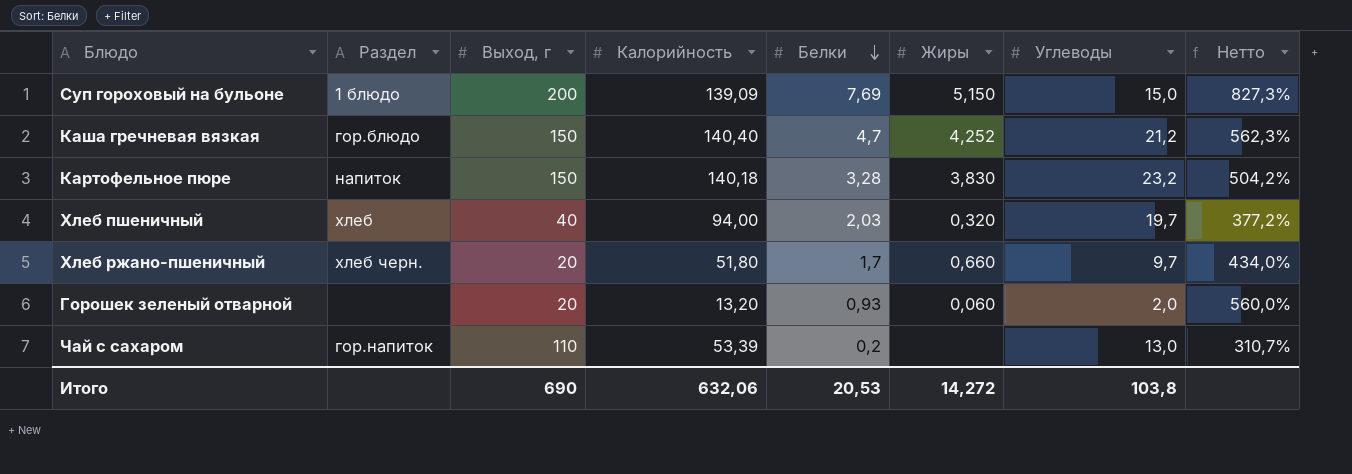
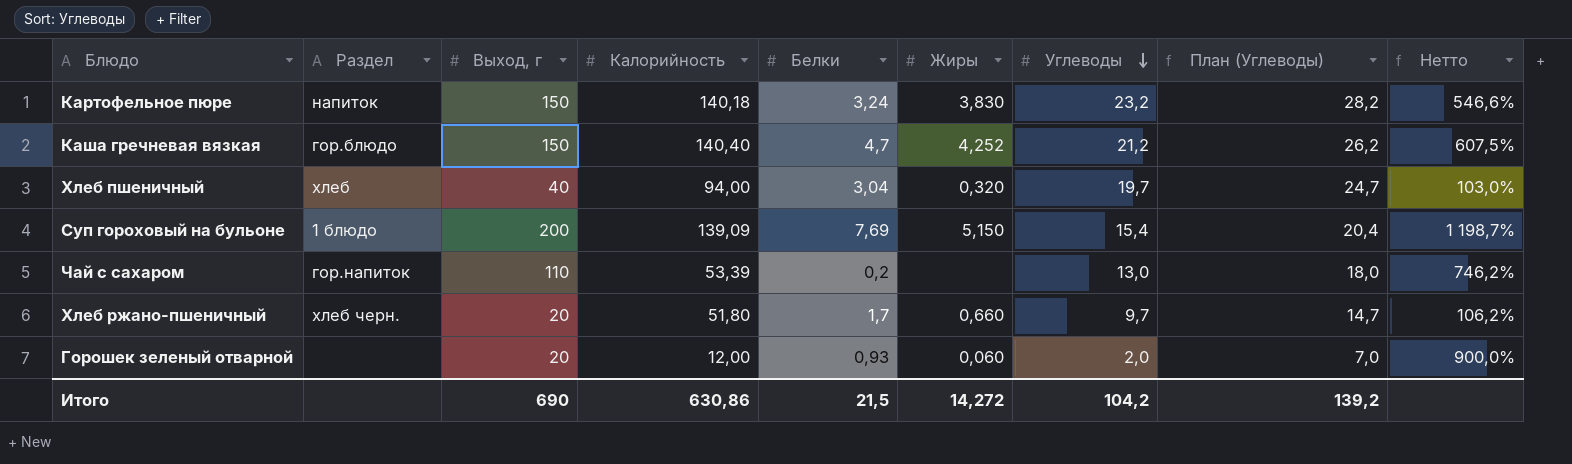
row order: Белки descending -> Углеводы descending
column План (Углеводы) | formula: none -> [Углеводы] + 5
column Нетто | formula: ([Калорийность] - [Углеводы]) / [Углеводы] -> ([Выход, г] - [Углеводы]) / [Углеводы]
Картофельное пюре | Белки: 3,28 -> 3,24
Хлеб пшеничный | Белки: 2,03 -> 3,04
Суп гороховый на бульоне | Углеводы: 15,0 -> 15,4
Горошек зеленый отварной | Калорийность: 13,20 -> 12,00
Итого | Калорийность: 632,06 -> 630,86
Итого | Белки: 20,53 -> 21,5
Итого | Углеводы: 103,8 -> 104,2

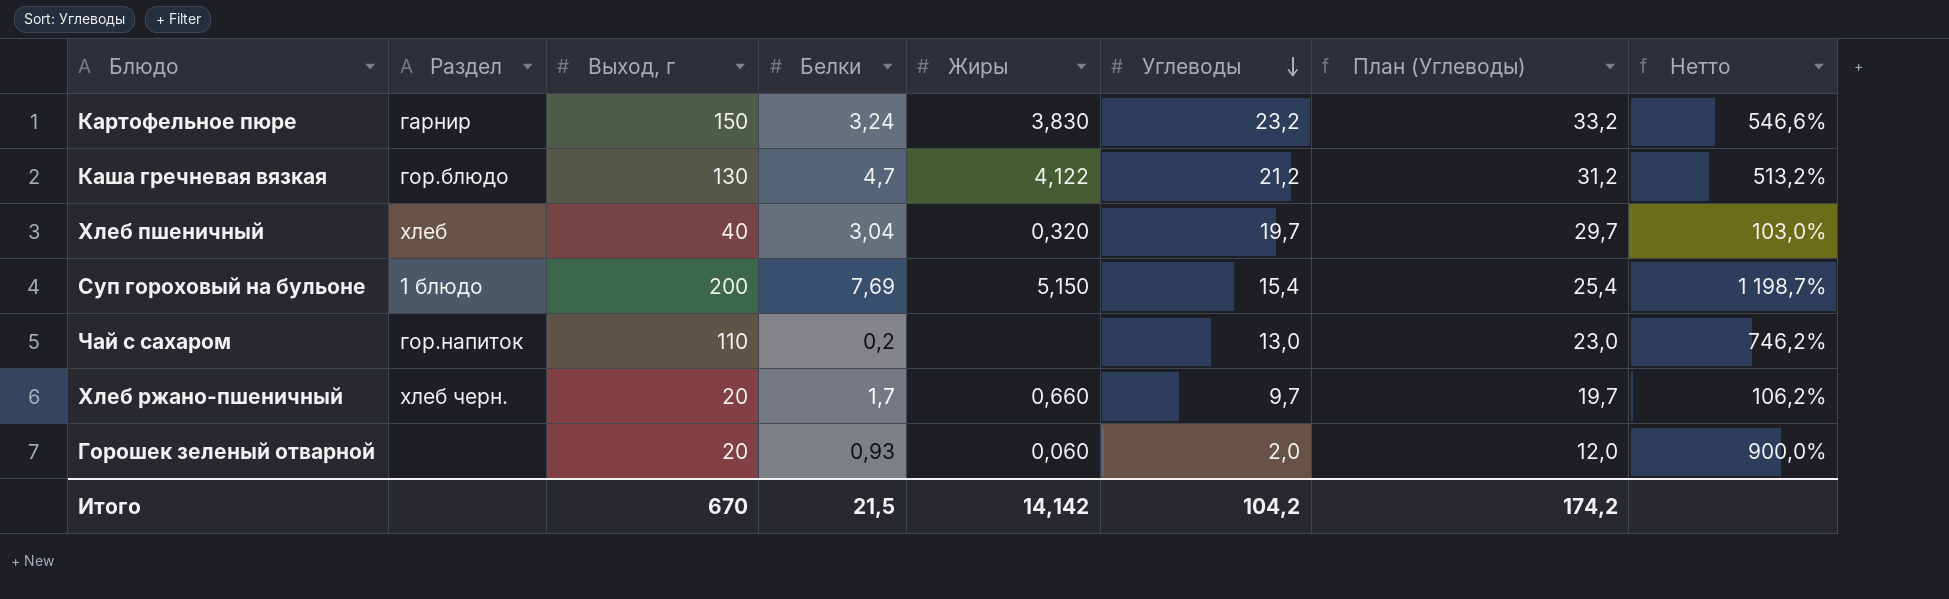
column Калорийность | position: 4 -> none
column План (Углеводы) | formula: [Углеводы] + 5 -> [Углеводы] + 10
Картофельное пюре | Раздел: напиток -> гарнир
Каша гречневая вязкая | Выход, г: 150 -> 130
Каша гречневая вязкая | Жиры: 4,252 -> 4,122
Каша гречневая вязкая | Нетто: 607,5% -> 513,2%
Итого | Выход, г: 690 -> 670
Итого | Жиры: 14,272 -> 14,142
Итого | План (Углеводы): 139,2 -> 174,2

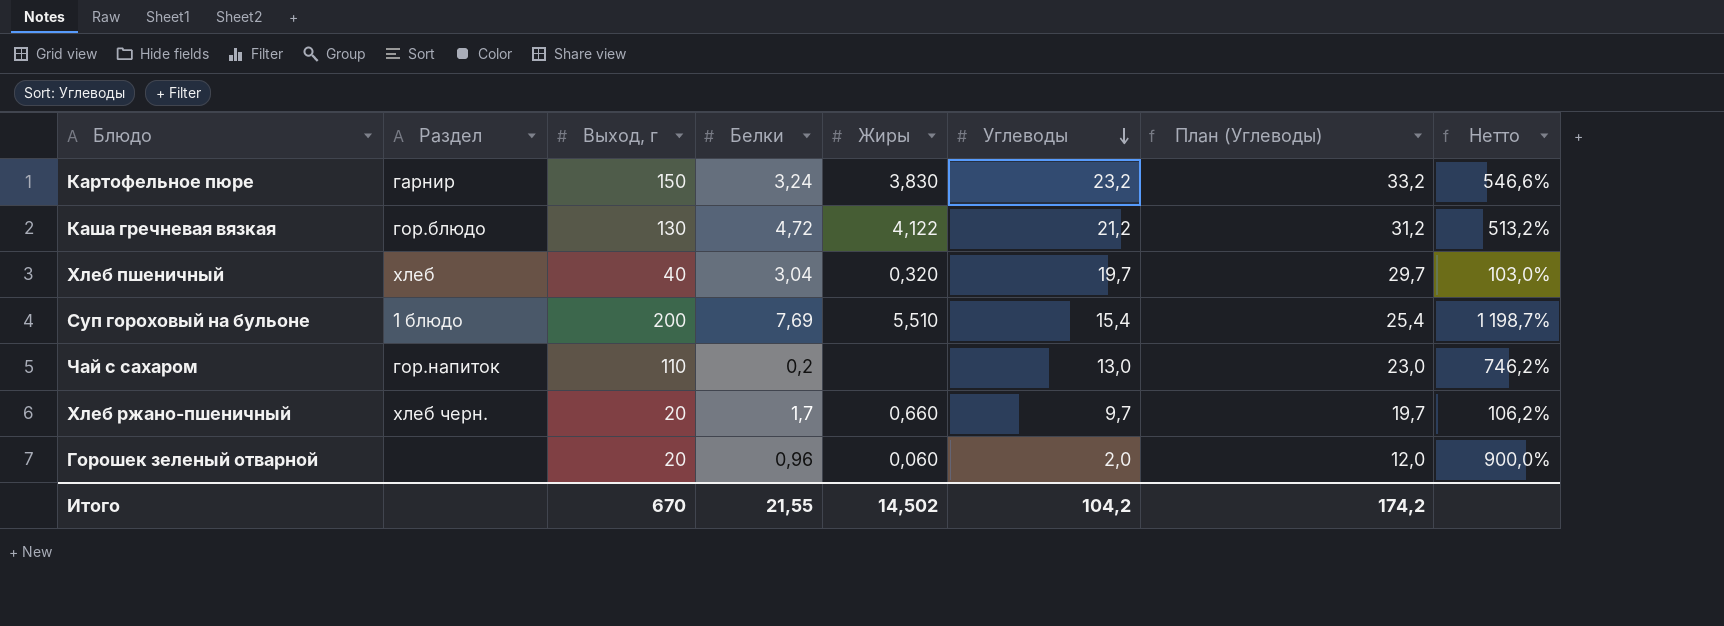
Каша гречневая вязкая | Белки: 4,7 -> 4,72
Суп гороховый на бульоне | Жиры: 5,150 -> 5,510
Горошек зеленый отварной | Белки: 0,93 -> 0,96
Итого | Белки: 21,5 -> 21,55
Итого | Жиры: 14,142 -> 14,502

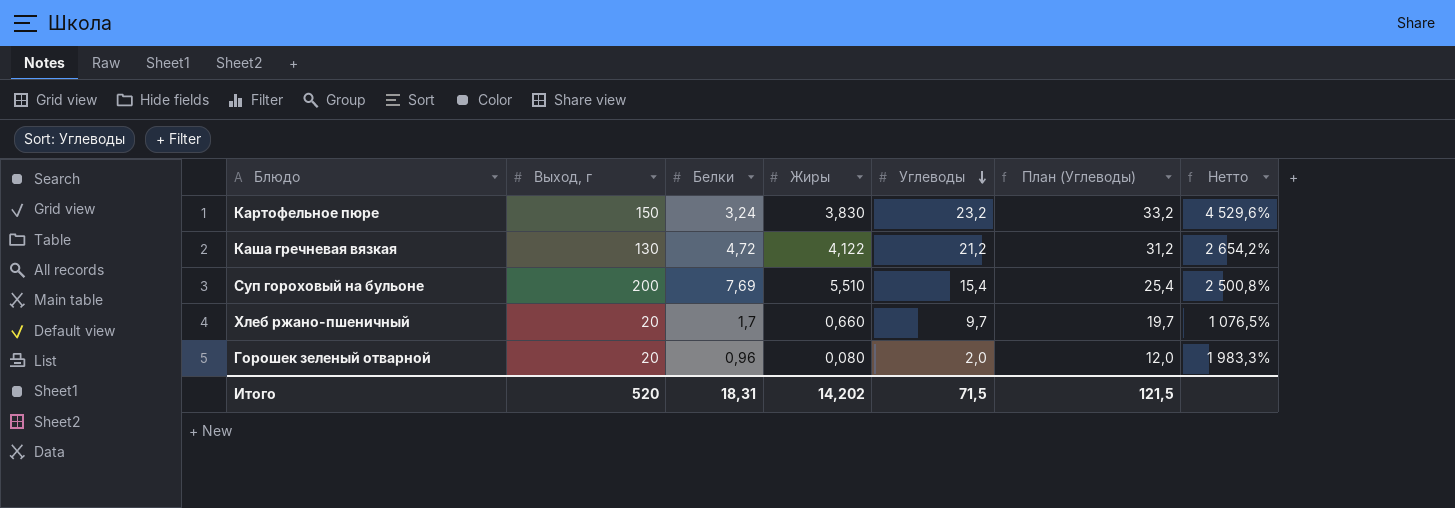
column Раздел | position: 2 -> none
column Нетто | formula: ([Выход, г] - [Углеводы]) / [Углеводы] -> ([Выход, г] - [Белки]) / [Белки]
row Хлеб пшеничный: хлеб | 40 | 3,04 | 0,320 | 19,7 | 29,7 | 103,0% -> none
row Чай с сахаром: гор.напиток | 110 | 0,2 | none | 13,0 | 23,0 | 746,2% -> none
Горошек зеленый отварной | Жиры: 0,060 -> 0,080
Итого | Выход, г: 670 -> 520
Итого | Белки: 21,55 -> 18,31
Итого | Жиры: 14,502 -> 14,202
Итого | Углеводы: 104,2 -> 71,5
Итого | План (Углеводы): 174,2 -> 121,5

